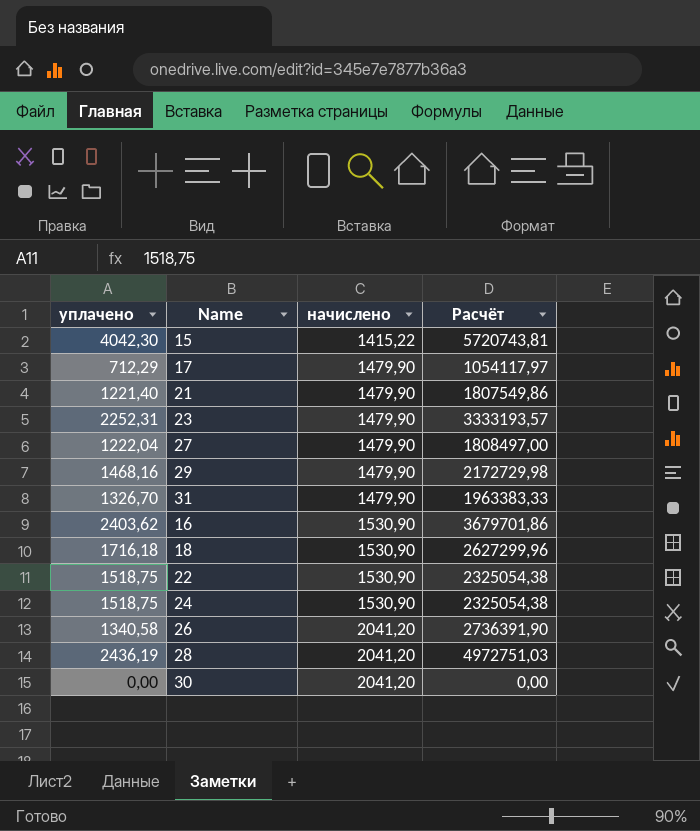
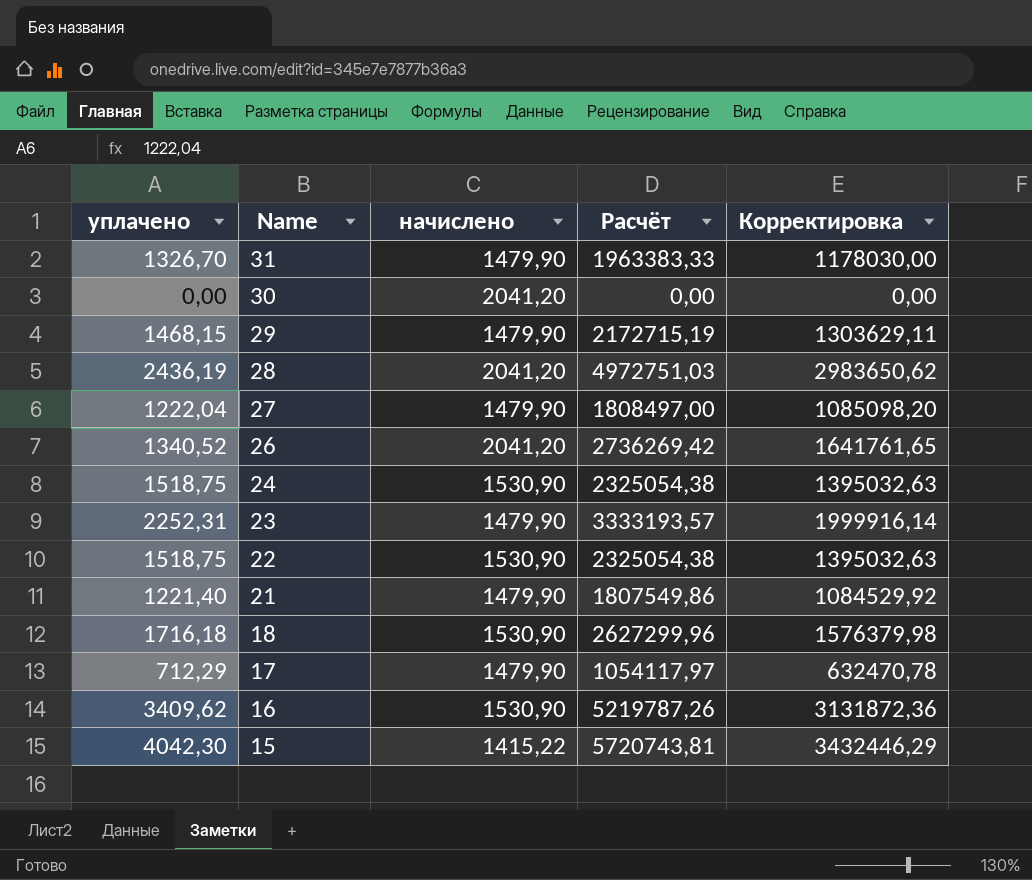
row order: начислено ascending -> Name descending
column Корректировка | formula: none -> [Расчёт] * 0,6
29 | уплачено: 1468,16 -> 1468,15
29 | Расчёт: 2172729,98 -> 2172715,19
26 | уплачено: 1340,58 -> 1340,52
26 | Расчёт: 2736391,90 -> 2736269,42
16 | уплачено: 2403,62 -> 3409,62
16 | Расчёт: 3679701,86 -> 5219787,26

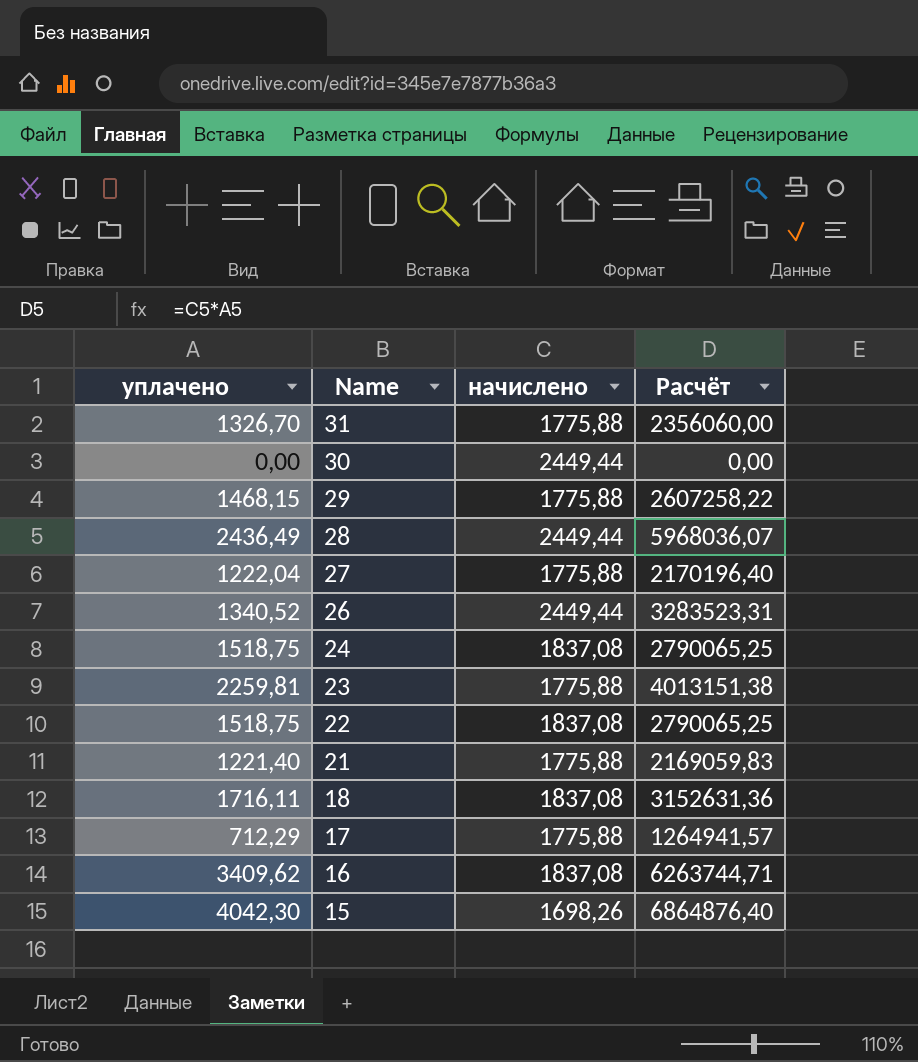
column Корректировка | formula: [Расчёт] * 0,6 -> none
31 | начислено: 1479,90 -> 1775,88
31 | Расчёт: 1963383,33 -> 2356060,00
30 | начислено: 2041,20 -> 2449,44
29 | начислено: 1479,90 -> 1775,88
29 | Расчёт: 2172715,19 -> 2607258,22
28 | уплачено: 2436,19 -> 2436,49
28 | начислено: 2041,20 -> 2449,44
28 | Расчёт: 4972751,03 -> 5968036,07
27 | начислено: 1479,90 -> 1775,88
27 | Расчёт: 1808497,00 -> 2170196,40
26 | начислено: 2041,20 -> 2449,44
26 | Расчёт: 2736269,42 -> 3283523,31
24 | начислено: 1530,90 -> 1837,08
24 | Расчёт: 2325054,38 -> 2790065,25
23 | уплачено: 2252,31 -> 2259,81
23 | начислено: 1479,90 -> 1775,88
23 | Расчёт: 3333193,57 -> 4013151,38
22 | начислено: 1530,90 -> 1837,08
22 | Расчёт: 2325054,38 -> 2790065,25
21 | начислено: 1479,90 -> 1775,88
21 | Расчёт: 1807549,86 -> 2169059,83
18 | уплачено: 1716,18 -> 1716,11
18 | начислено: 1530,90 -> 1837,08
18 | Расчёт: 2627299,96 -> 3152631,36
17 | начислено: 1479,90 -> 1775,88
17 | Расчёт: 1054117,97 -> 1264941,57
16 | начислено: 1530,90 -> 1837,08
16 | Расчёт: 5219787,26 -> 6263744,71
15 | начислено: 1415,22 -> 1698,26
15 | Расчёт: 5720743,81 -> 6864876,40

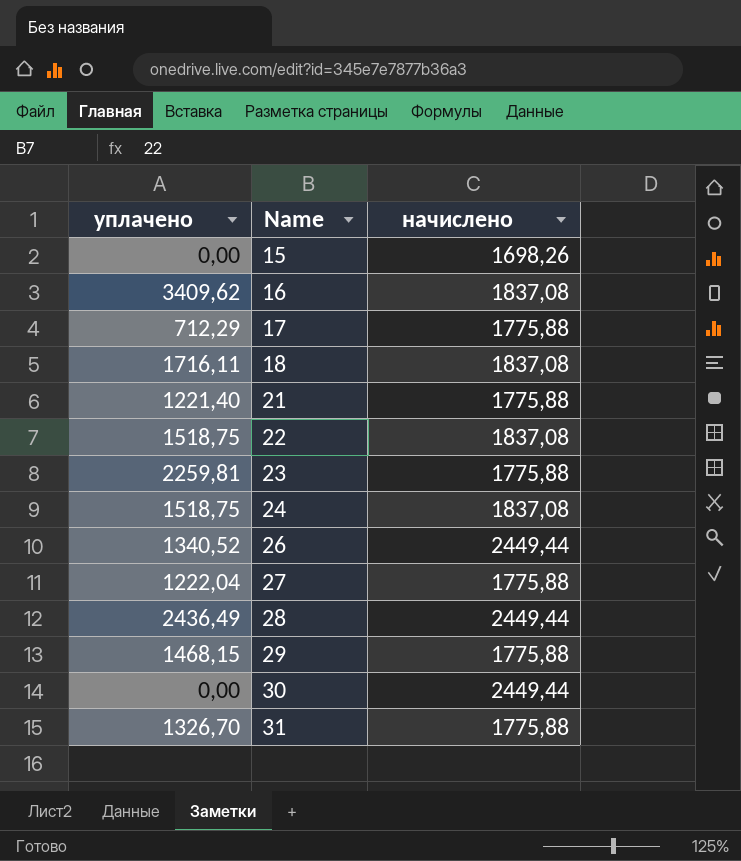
row order: Name descending -> Name ascending
column Расчёт | formula: [уплачено] * [начислено] -> none
15 | уплачено: 4042,30 -> 0,00

